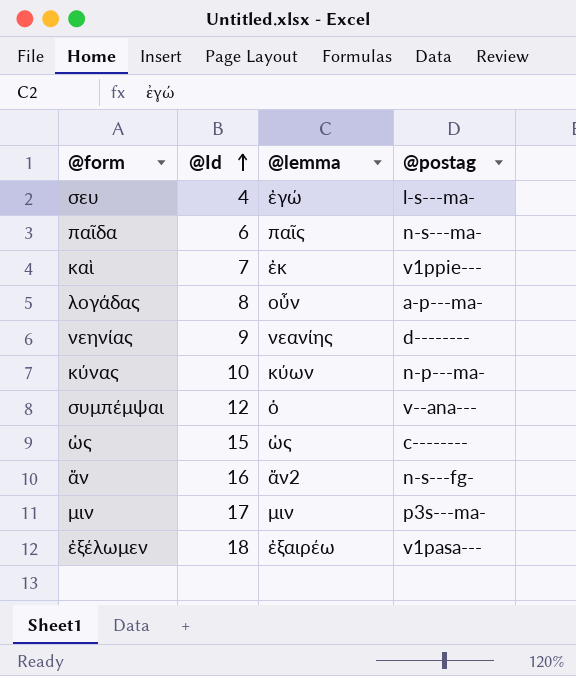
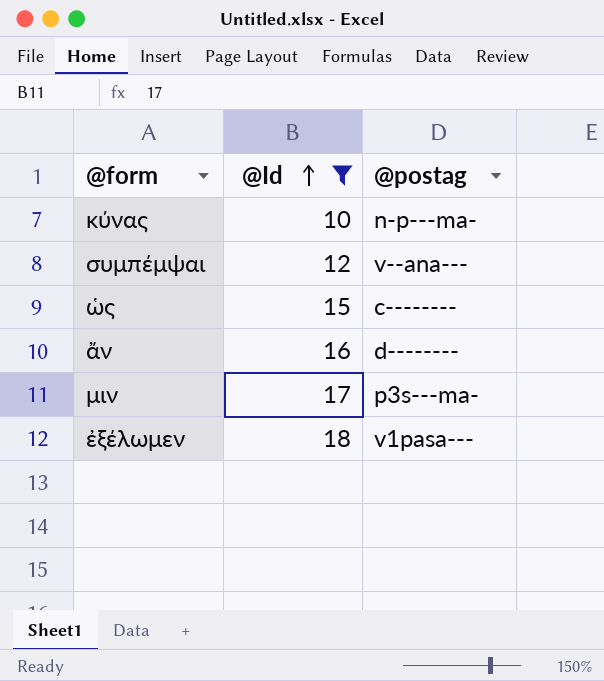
filter: none -> @Id >= 10
column @lemma | position: 3 -> none
ἄν | @postag: n-s---fg- -> d--------

